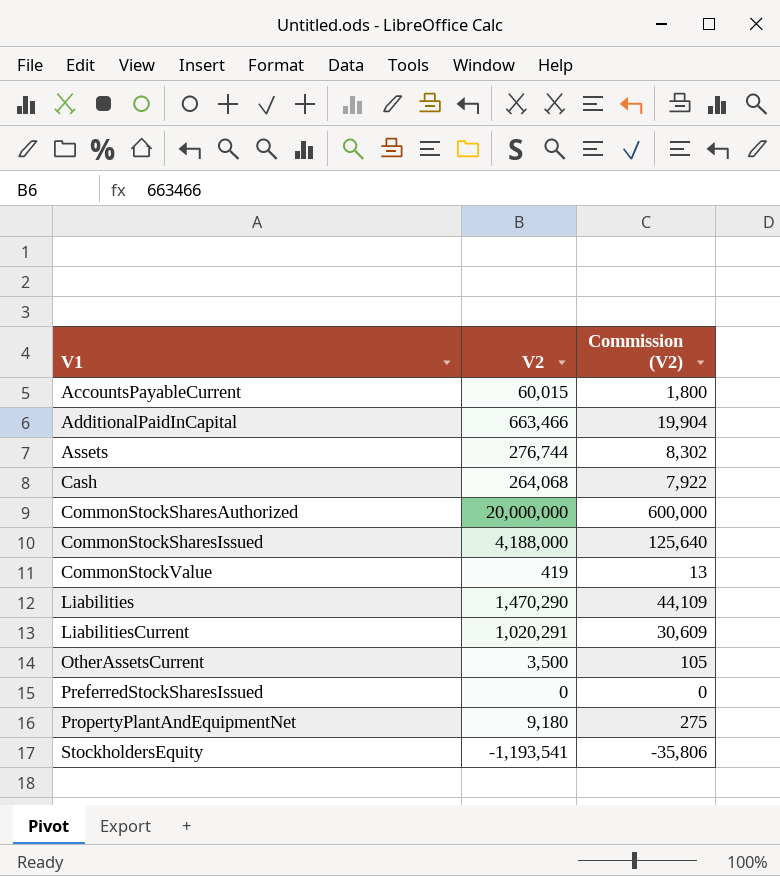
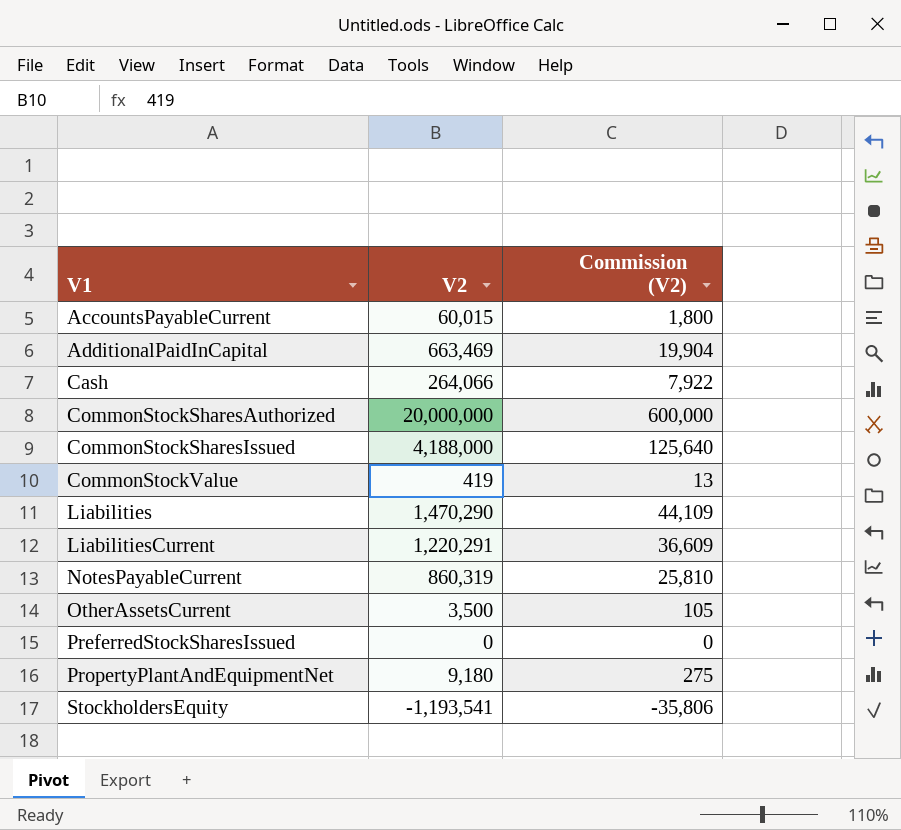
row Assets: 276,744 | 8,302 -> none
AdditionalPaidInCapital | V2: 663,466 -> 663,469
Cash | V2: 264,068 -> 264,066
LiabilitiesCurrent | V2: 1,020,291 -> 1,220,291
LiabilitiesCurrent | Commission (V2): 30,609 -> 36,609
row NotesPayableCurrent: none -> 860,319 | 25,810

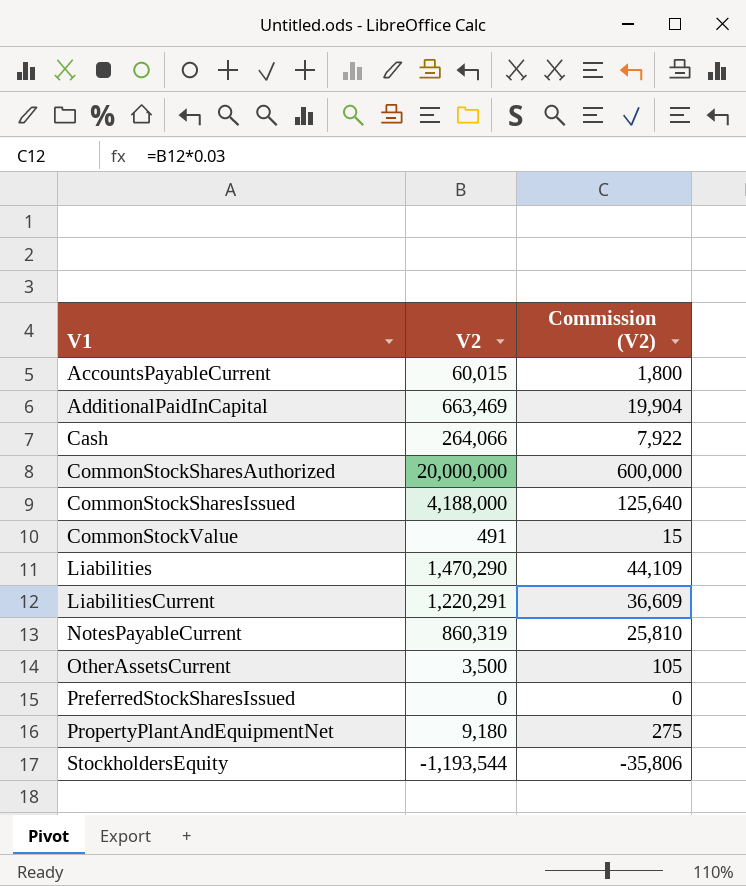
CommonStockValue | V2: 419 -> 491
CommonStockValue | Commission (V2): 13 -> 15
StockholdersEquity | V2: -1,193,541 -> -1,193,544

